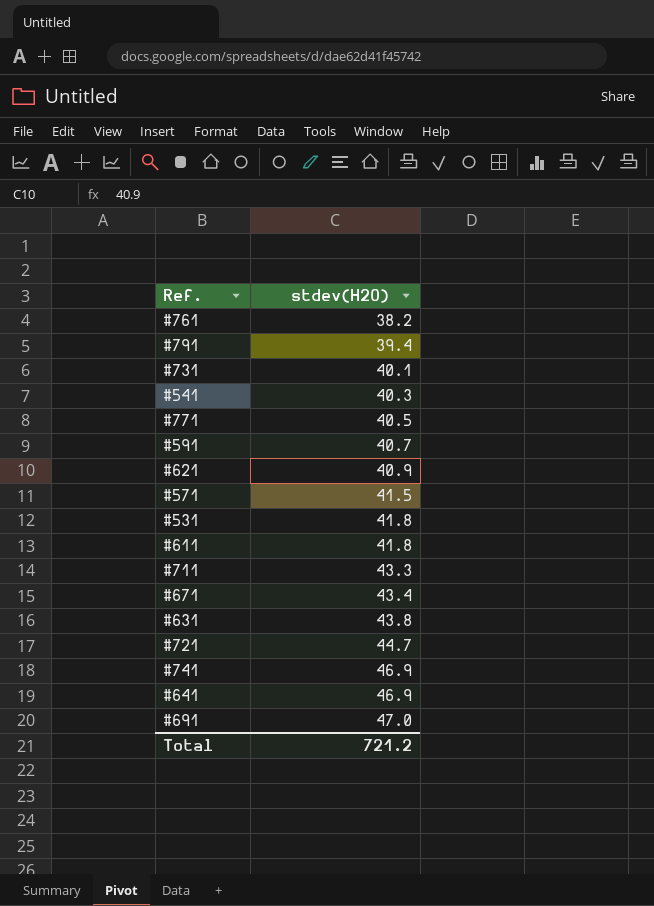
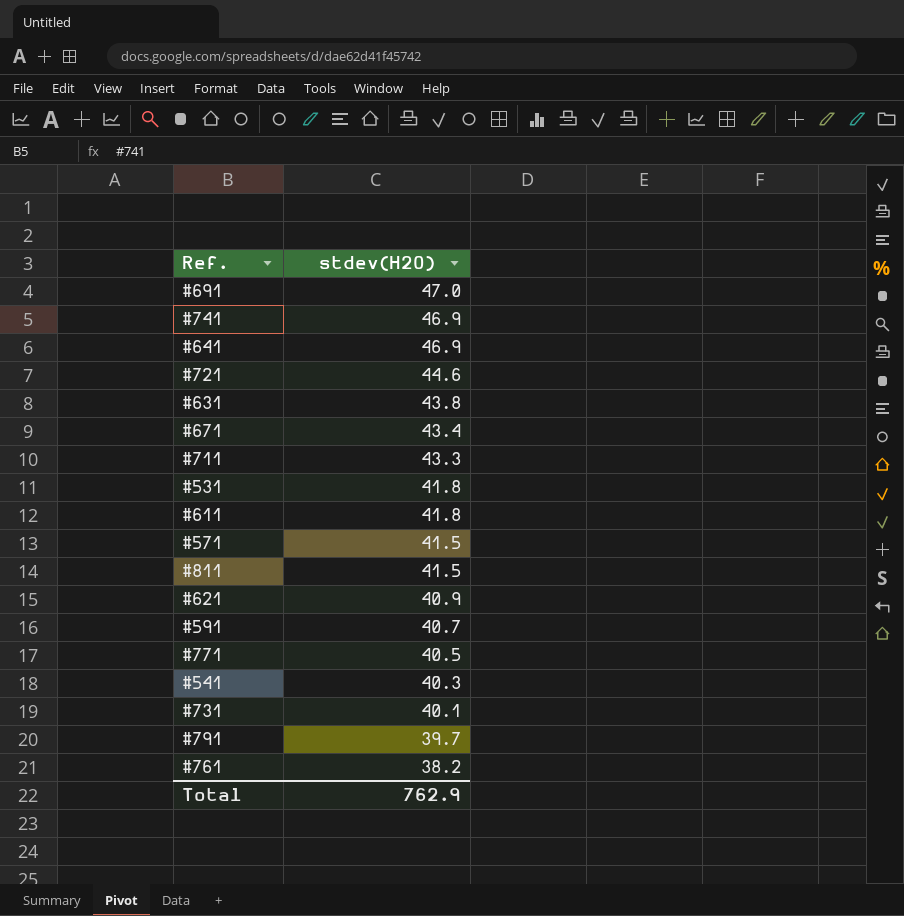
row order: stdev(H2O) ascending -> stdev(H2O) descending
#721 | stdev(H2O): 44.7 -> 44.6
row #811: none -> 41.5
#791 | stdev(H2O): 39.4 -> 39.7
Total | stdev(H2O): 721.2 -> 762.9

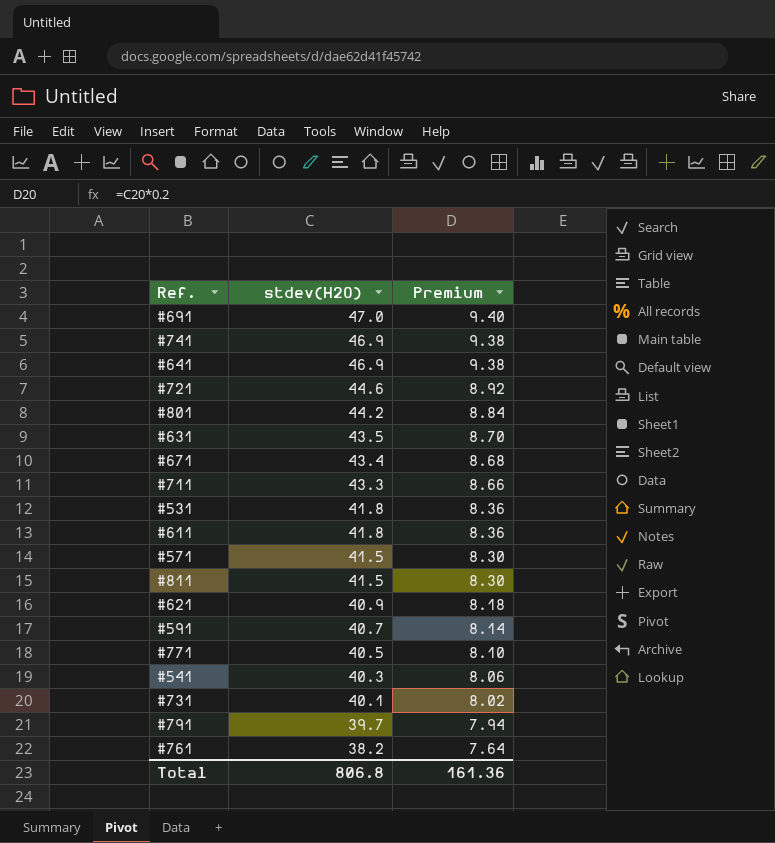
column Premium | formula: none -> [stdev(H2O)] * 0.2
row #801: none -> 44.2 | 8.84
#631 | stdev(H2O): 43.8 -> 43.5
Total | stdev(H2O): 762.9 -> 806.8

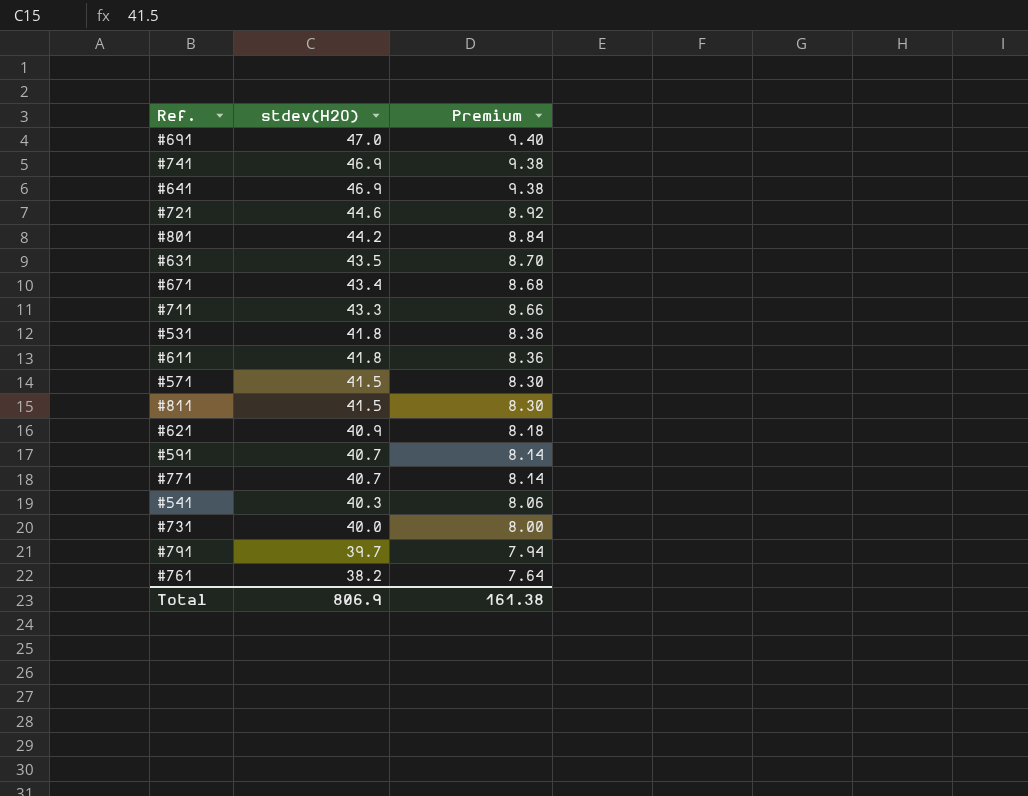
#771 | stdev(H2O): 40.5 -> 40.7
#771 | Premium: 8.10 -> 8.14
#731 | stdev(H2O): 40.1 -> 40.0
#731 | Premium: 8.02 -> 8.00
Total | stdev(H2O): 806.8 -> 806.9
Total | Premium: 161.36 -> 161.38

